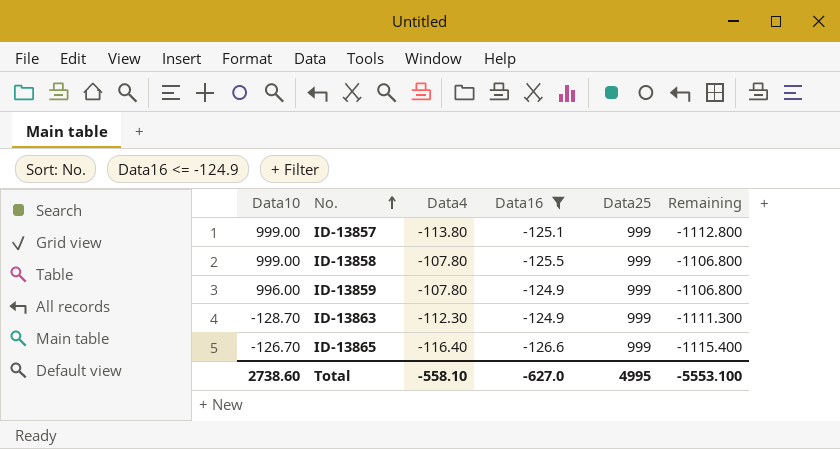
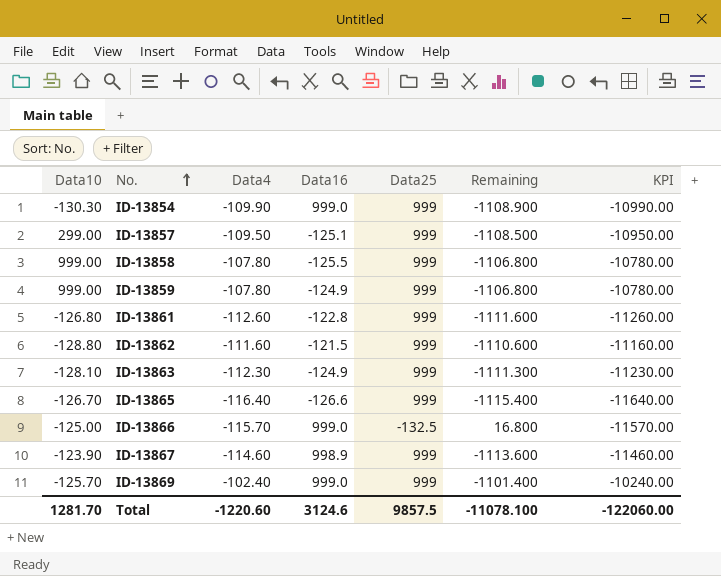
filter: Data16 <= -124.9 -> none
column KPI | formula: none -> [Data4] * 100
ID-13857 | Data10: 999.00 -> 299.00
ID-13857 | Data4: -113.80 -> -109.50
ID-13857 | Remaining: -1112.800 -> -1108.500
ID-13859 | Data10: 996.00 -> 999.00
ID-13863 | Data10: -128.70 -> -128.10
Total | Data10: 2738.60 -> 1281.70
Total | Data4: -558.10 -> -1220.60
Total | Data16: -627.0 -> 3124.6
Total | Data25: 4995 -> 9857.5
Total | Remaining: -5553.100 -> -11078.100

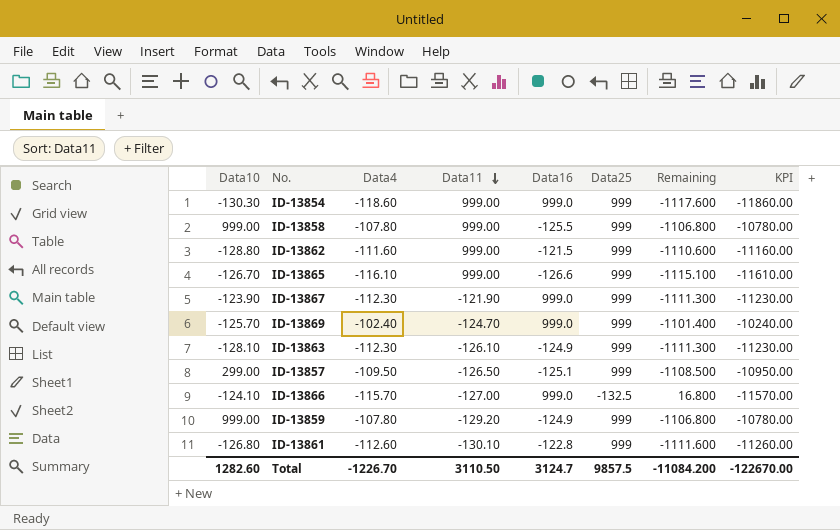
row order: No. ascending -> Data11 descending
column Data11 | position: none -> 4
ID-13854 | Data4: -109.90 -> -118.60
ID-13854 | Remaining: -1108.900 -> -1117.600
ID-13854 | KPI: -10990.00 -> -11860.00
ID-13865 | Data4: -116.40 -> -116.10
ID-13865 | Remaining: -1115.400 -> -1115.100
ID-13865 | KPI: -11640.00 -> -11610.00
ID-13867 | Data4: -114.60 -> -112.30
ID-13867 | Data16: 998.9 -> 999.0
ID-13867 | Remaining: -1113.600 -> -1111.300
ID-13867 | KPI: -11460.00 -> -11230.00
ID-13866 | Data10: -125.00 -> -124.10
Total | Data10: 1281.70 -> 1282.60
Total | Data4: -1220.60 -> -1226.70
Total | Data16: 3124.6 -> 3124.7
Total | Remaining: -11078.100 -> -11084.200
Total | KPI: -122060.00 -> -122670.00

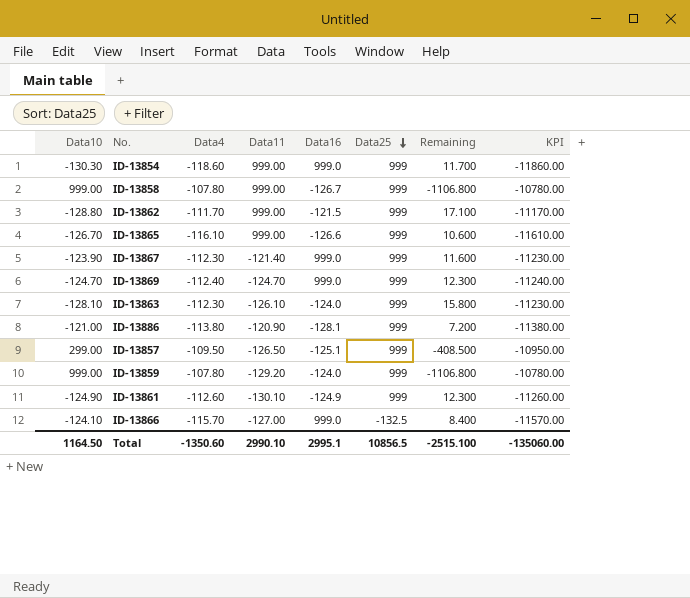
row order: Data11 descending -> Data25 descending
column Remaining | formula: [Data4] - [Data25] -> [Data4] - [Data10]
ID-13858 | Data16: -125.5 -> -126.7
ID-13862 | Data4: -111.60 -> -111.70
ID-13862 | KPI: -11160.00 -> -11170.00
ID-13867 | Data11: -121.90 -> -121.40
ID-13869 | Data10: -125.70 -> -124.70
ID-13869 | Data4: -102.40 -> -112.40
ID-13869 | KPI: -10240.00 -> -11240.00
ID-13863 | Data16: -124.9 -> -124.0
row ID-13886: none -> -121.00 | -113.80 | -120.90 | -128.1 | 999 | 7.200 | -11380.00
ID-13859 | Data16: -124.9 -> -124.0
ID-13861 | Data10: -126.80 -> -124.90
ID-13861 | Data16: -122.8 -> -124.9
Total | Data10: 1282.60 -> 1164.50
Total | Data4: -1226.70 -> -1350.60
Total | Data11: 3110.50 -> 2990.10
Total | Data16: 3124.7 -> 2995.1
Total | Data25: 9857.5 -> 10856.5
Total | Remaining: -11084.200 -> -2515.100
Total | KPI: -122670.00 -> -135060.00

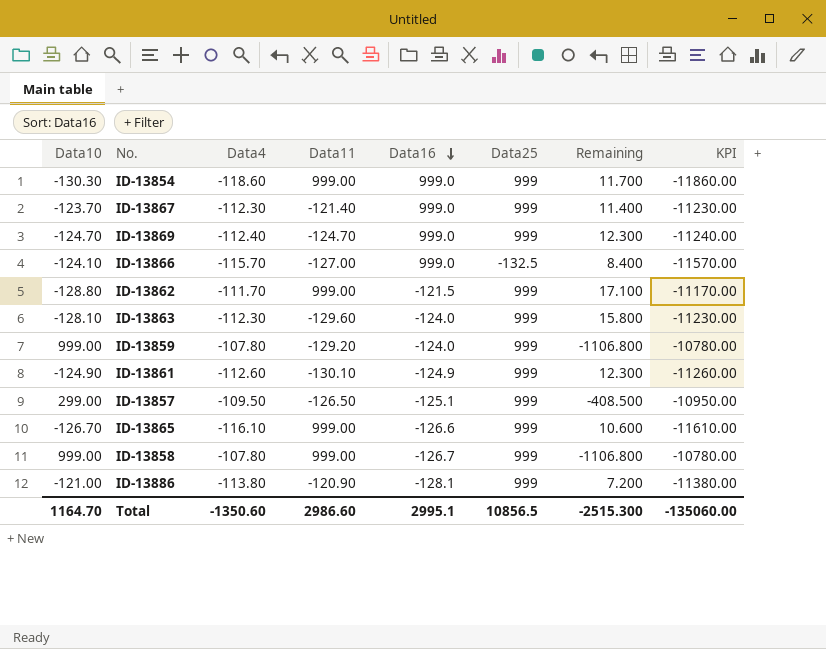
row order: Data25 descending -> Data16 descending
ID-13867 | Data10: -123.90 -> -123.70
ID-13867 | Remaining: 11.600 -> 11.400
ID-13863 | Data11: -126.10 -> -129.60
Total | Data10: 1164.50 -> 1164.70
Total | Data11: 2990.10 -> 2986.60
Total | Remaining: -2515.100 -> -2515.300

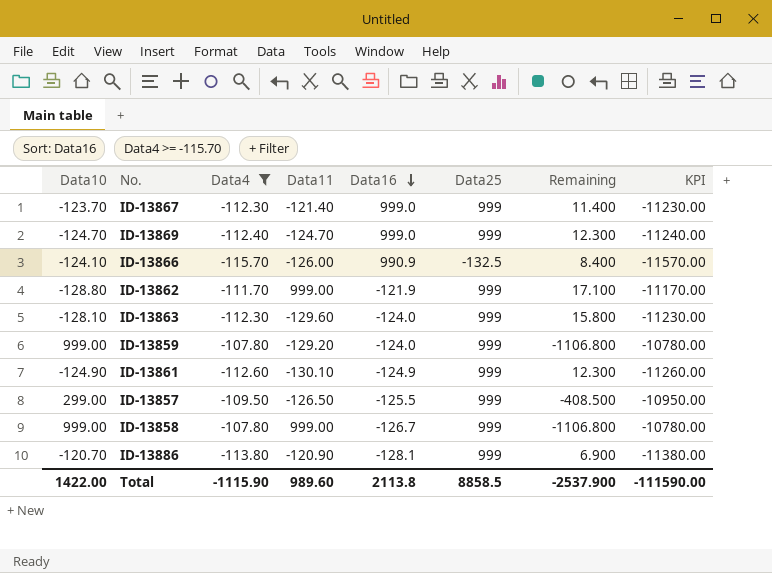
filter: none -> Data4 >= -115.70
ID-13866 | Data11: -127.00 -> -126.00
ID-13866 | Data16: 999.0 -> 990.9
ID-13862 | Data16: -121.5 -> -121.9
ID-13857 | Data16: -125.1 -> -125.5
ID-13886 | Data10: -121.00 -> -120.70
ID-13886 | Remaining: 7.200 -> 6.900
Total | Data10: 1164.70 -> 1422.00
Total | Data4: -1350.60 -> -1115.90
Total | Data11: 2986.60 -> 989.60
Total | Data16: 2995.1 -> 2113.8
Total | Data25: 10856.5 -> 8858.5
Total | Remaining: -2515.300 -> -2537.900
Total | KPI: -135060.00 -> -111590.00

